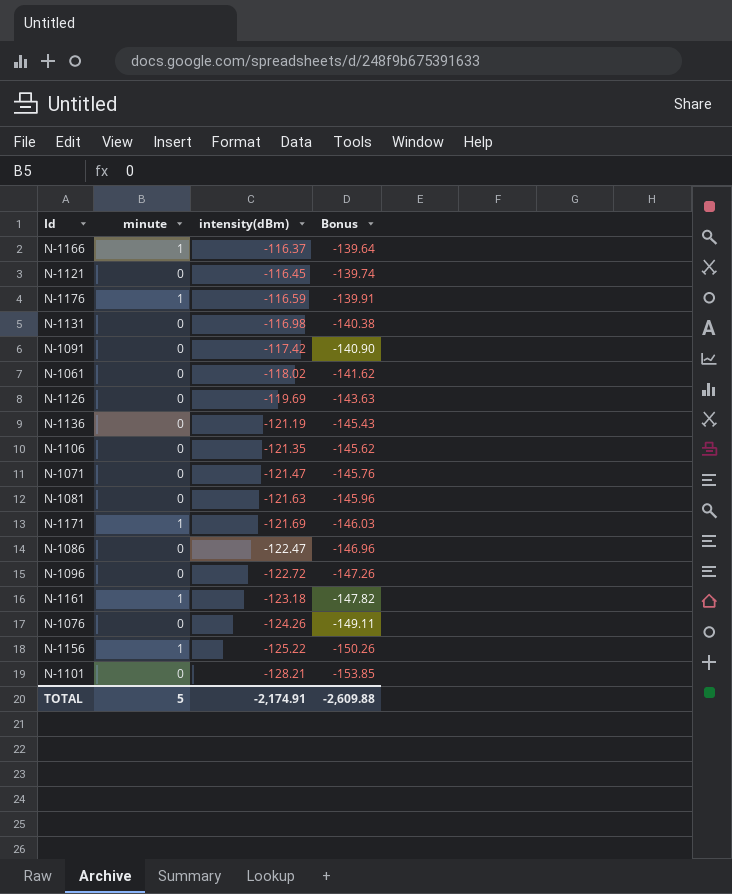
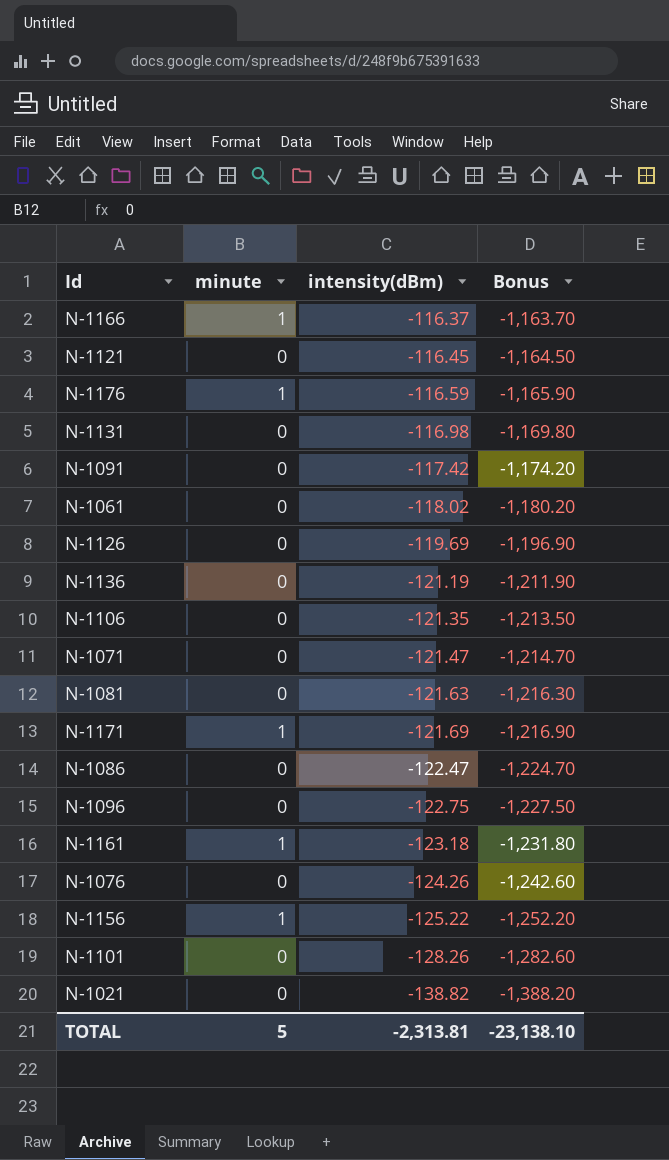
column Bonus | formula: [intensity(dBm)] * 1.2 -> [intensity(dBm)] * 10
N-1096 | intensity(dBm): -122.72 -> -122.75
N-1101 | intensity(dBm): -128.21 -> -128.26
row N-1021: none -> 0 | -138.82 | -1,388.20
TOTAL | intensity(dBm): -2,174.91 -> -2,313.81
TOTAL | Bonus: -2,609.88 -> -23,138.10

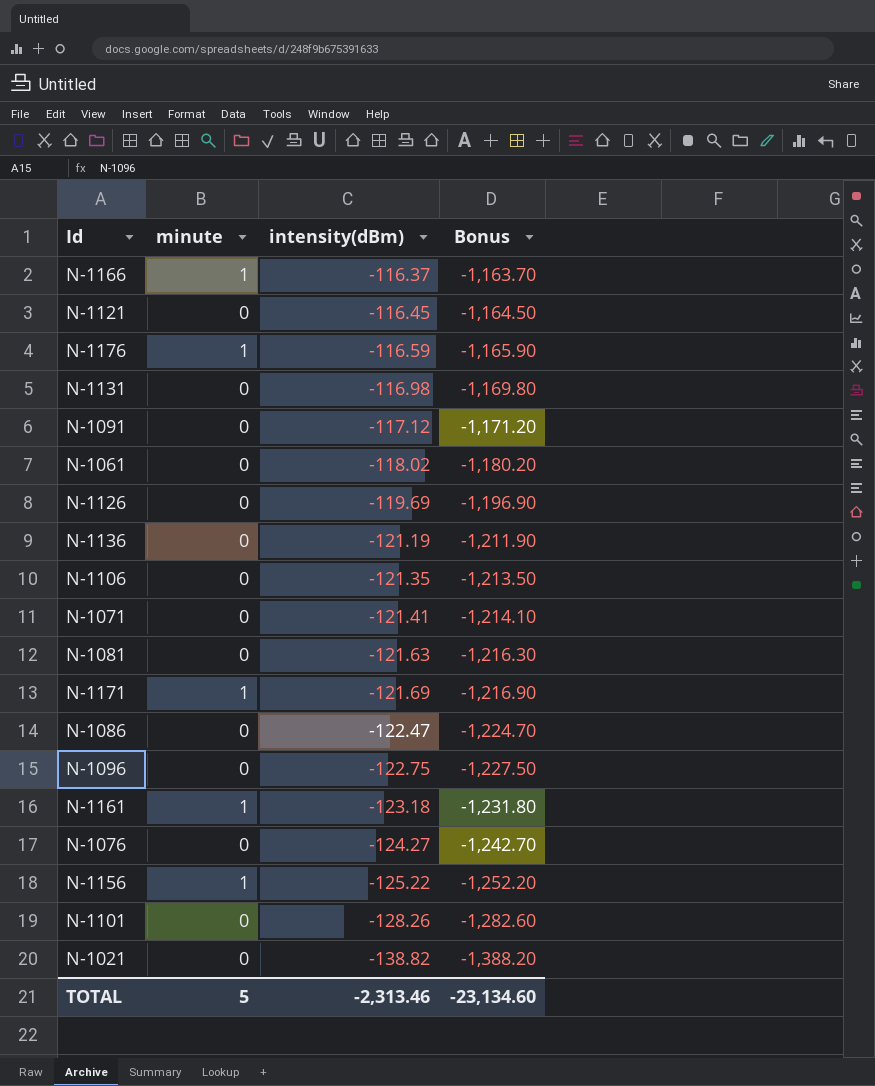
N-1091 | intensity(dBm): -117.42 -> -117.12
N-1091 | Bonus: -1,174.20 -> -1,171.20
N-1071 | intensity(dBm): -121.47 -> -121.41
N-1071 | Bonus: -1,214.70 -> -1,214.10
N-1076 | intensity(dBm): -124.26 -> -124.27
N-1076 | Bonus: -1,242.60 -> -1,242.70
TOTAL | intensity(dBm): -2,313.81 -> -2,313.46
TOTAL | Bonus: -23,138.10 -> -23,134.60

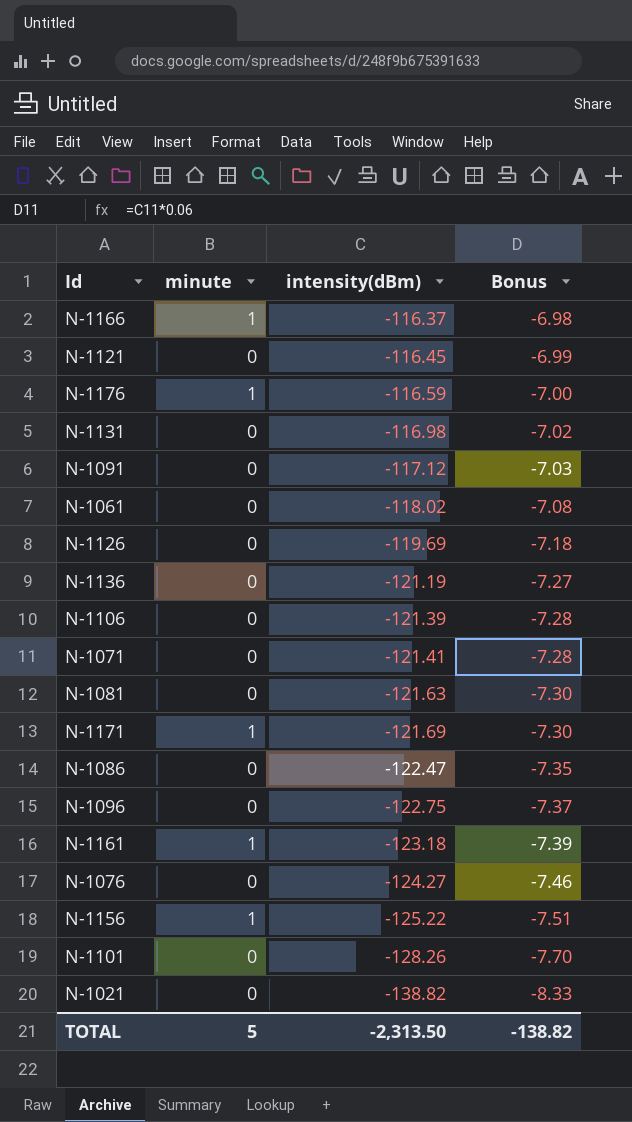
column Bonus | formula: [intensity(dBm)] * 10 -> [intensity(dBm)] * 0.06
N-1106 | intensity(dBm): -121.35 -> -121.39
TOTAL | intensity(dBm): -2,313.46 -> -2,313.50
TOTAL | Bonus: -23,134.60 -> -138.82

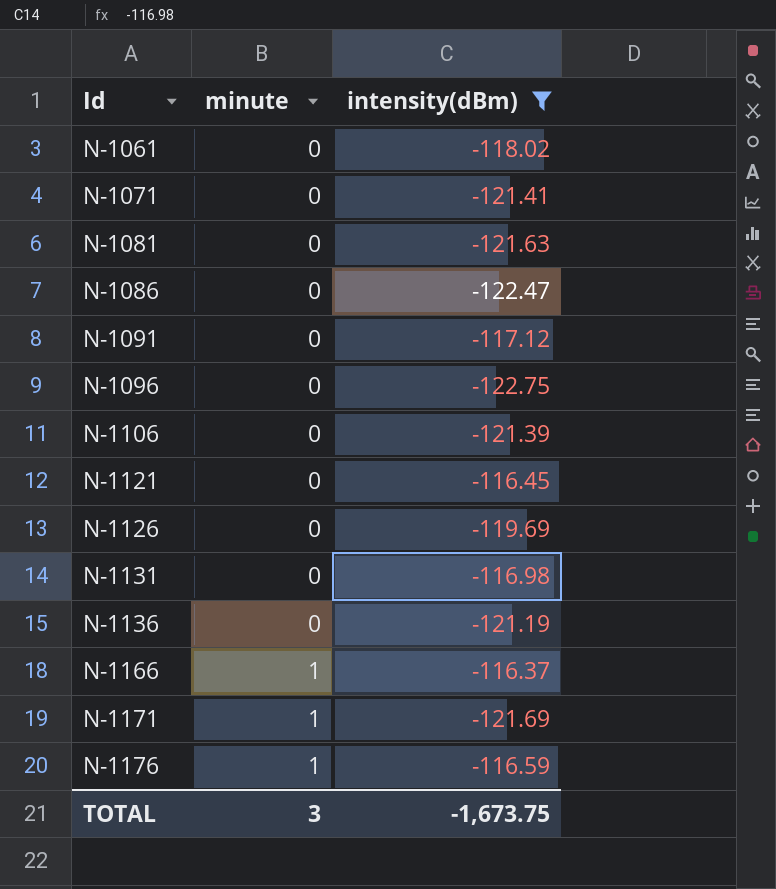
filter: none -> intensity(dBm) >= -122.75
row order: intensity(dBm) descending -> Id ascending
column Bonus | formula: [intensity(dBm)] * 0.06 -> none
TOTAL | minute: 5 -> 3
TOTAL | intensity(dBm): -2,313.50 -> -1,673.75

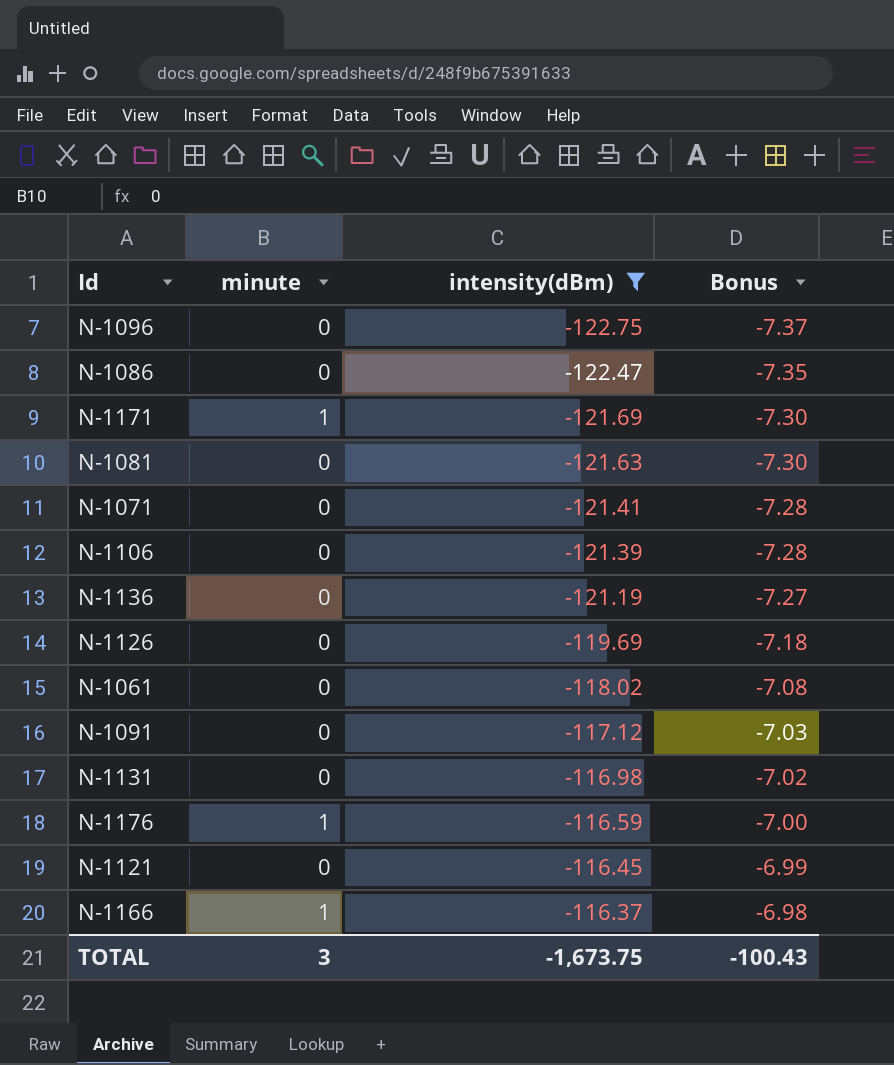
row order: Id ascending -> intensity(dBm) ascending
column Bonus | formula: none -> [intensity(dBm)] * 0.06

